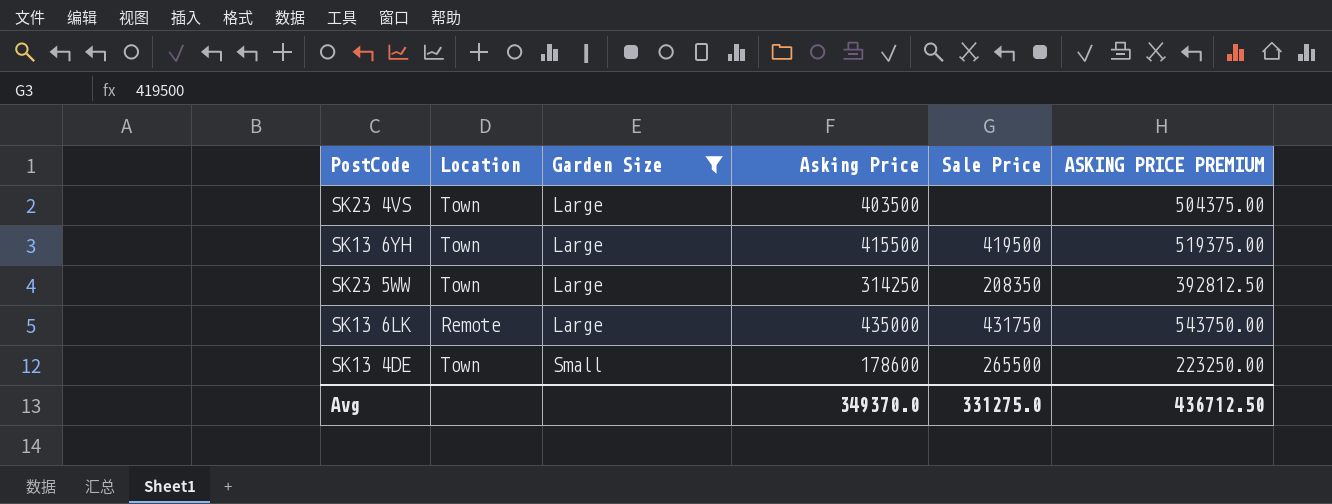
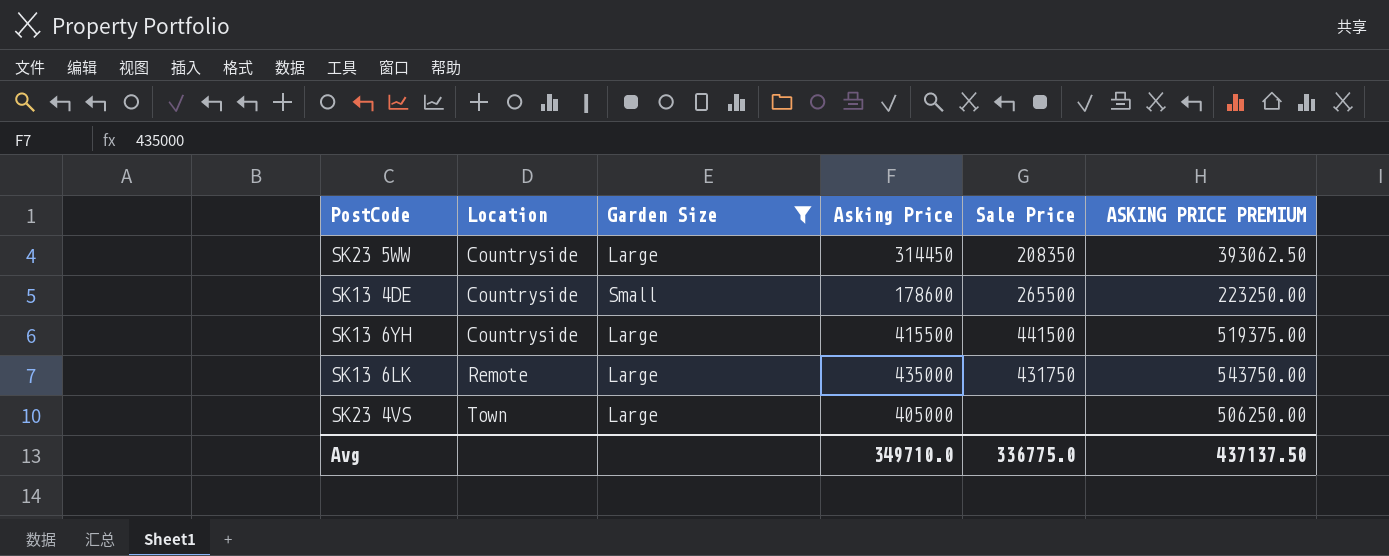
row order: Garden Size ascending -> Location ascending
SK23 5WW | Location: Town -> Countryside
SK23 5WW | Asking Price: 314250 -> 314450
SK23 5WW | ASKING PRICE PREMIUM: 392812.50 -> 393062.50
SK13 4DE | Location: Town -> Countryside
SK13 6YH | Location: Town -> Countryside
SK13 6YH | Sale Price: 419500 -> 441500
SK23 4VS | Asking Price: 403500 -> 405000
SK23 4VS | ASKING PRICE PREMIUM: 504375.00 -> 506250.00
Avg | Asking Price: 349370.0 -> 349710.0
Avg | Sale Price: 331275.0 -> 336775.0
Avg | ASKING PRICE PREMIUM: 436712.50 -> 437137.50

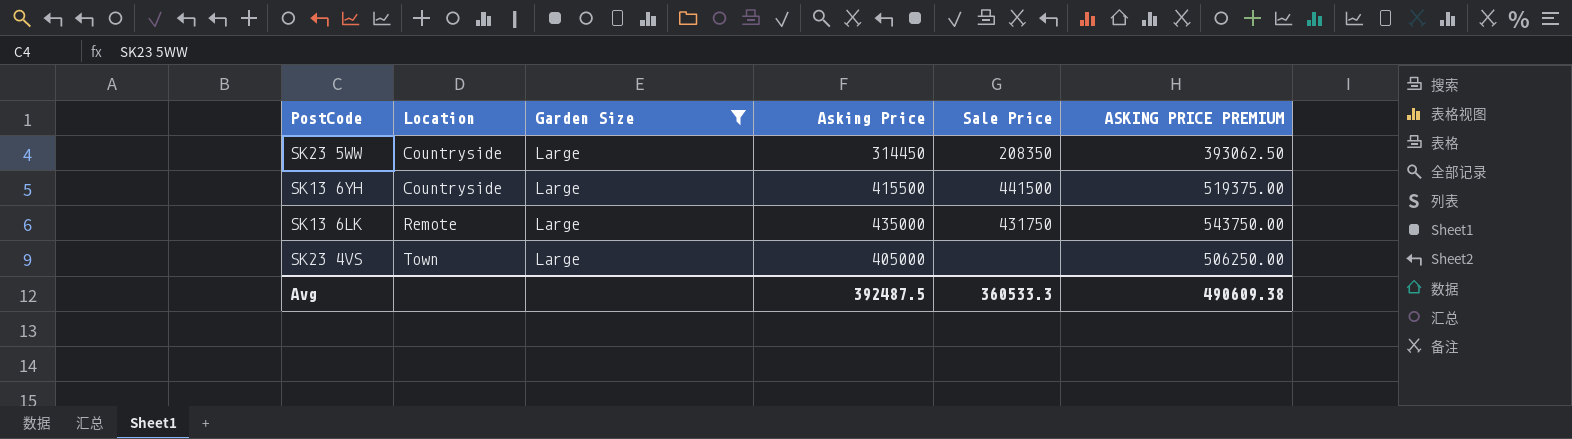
row SK13 4DE: Countryside | Small | 178600 | 265500 | 223250.00 -> none
Avg | Asking Price: 349710.0 -> 392487.5
Avg | Sale Price: 336775.0 -> 360533.3
Avg | ASKING PRICE PREMIUM: 437137.50 -> 490609.38

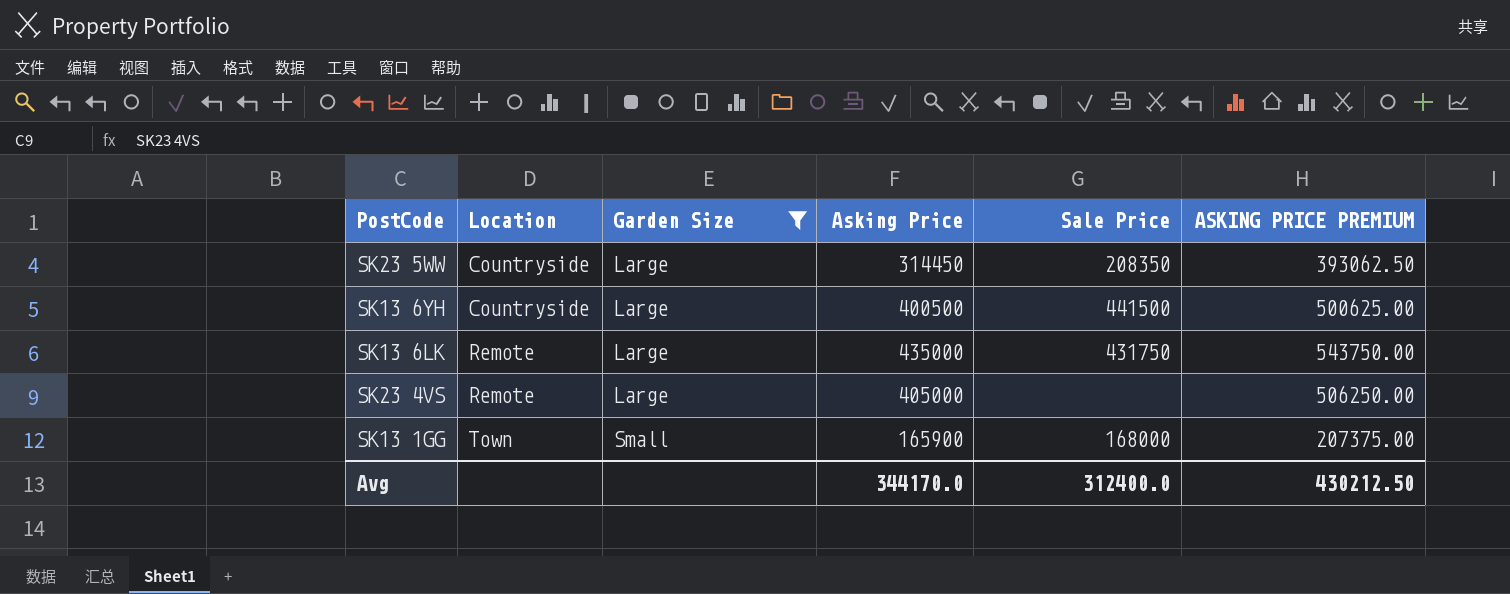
SK13 6YH | Asking Price: 415500 -> 400500
SK13 6YH | ASKING PRICE PREMIUM: 519375.00 -> 500625.00
SK23 4VS | Location: Town -> Remote
row SK13 1GG: none -> Town | Small | 165900 | 168000 | 207375.00
Avg | Asking Price: 392487.5 -> 344170.0
Avg | Sale Price: 360533.3 -> 312400.0
Avg | ASKING PRICE PREMIUM: 490609.38 -> 430212.50

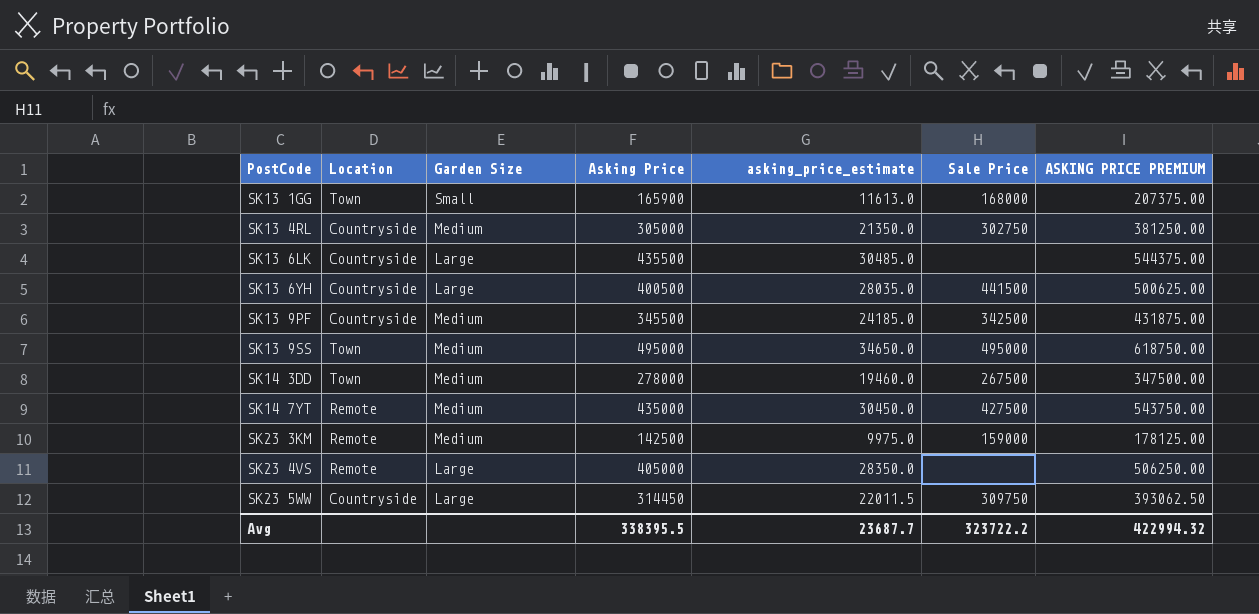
filter: Garden Size != Medium -> none
row order: Location ascending -> PostCode ascending
column asking_price_estimate | formula: none -> [Asking Price] * 0.07
SK13 6LK | Location: Remote -> Countryside
SK13 6LK | Asking Price: 435000 -> 435500
SK13 6LK | Sale Price: 431750 -> none
SK13 6LK | ASKING PRICE PREMIUM: 543750.00 -> 544375.00
SK23 5WW | Sale Price: 208350 -> 309750
Avg | Asking Price: 344170.0 -> 338395.5
Avg | Sale Price: 312400.0 -> 323722.2
Avg | ASKING PRICE PREMIUM: 430212.50 -> 422994.32

